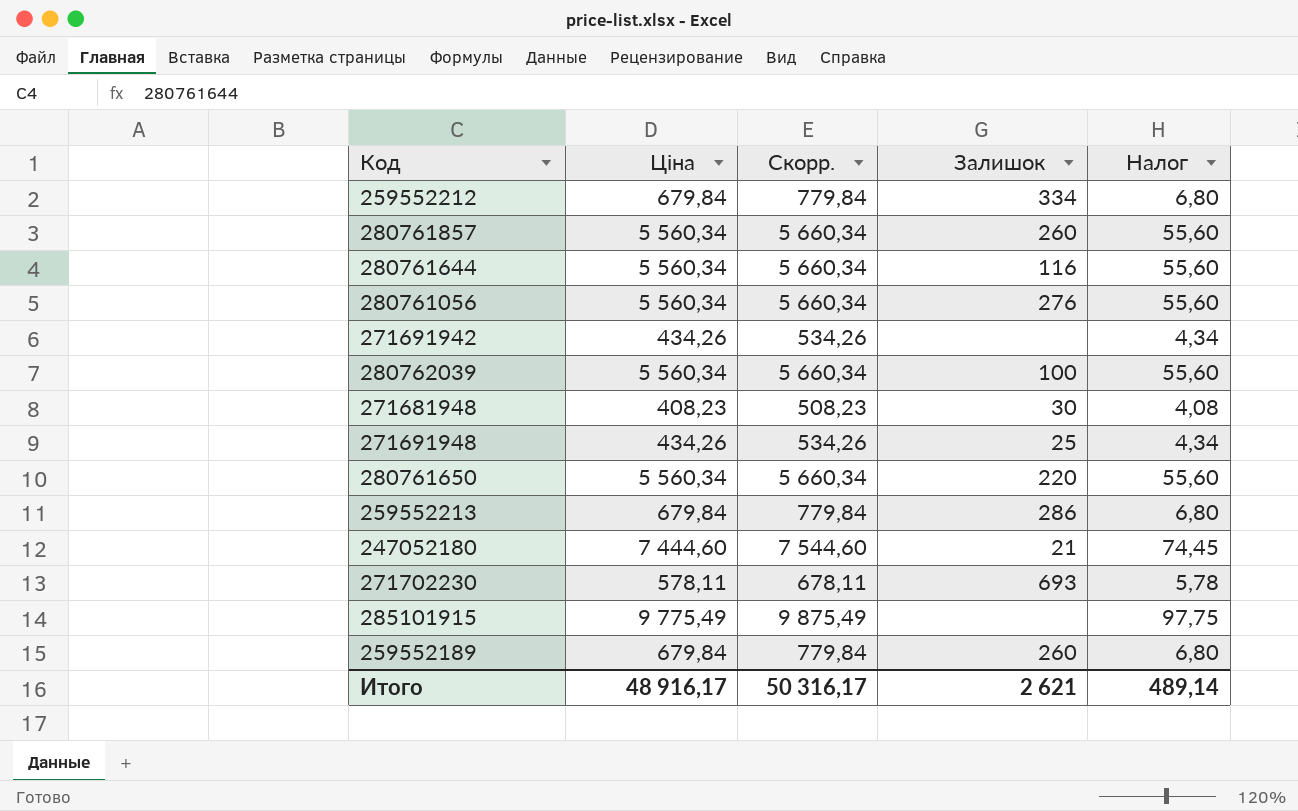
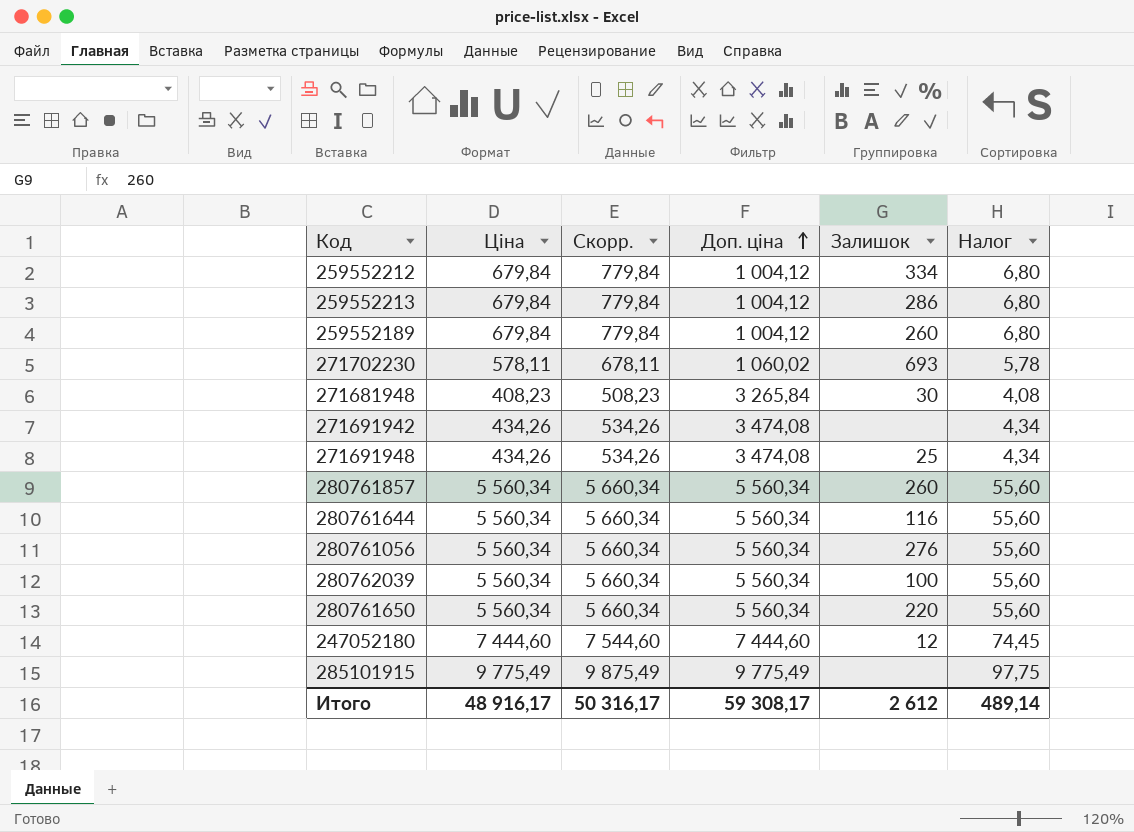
row order: none -> Доп. ціна ascending
column Доп. ціна | position: none -> 4
247052180 | Залишок: 21 -> 12
Итого | Залишок: 2 621 -> 2 612

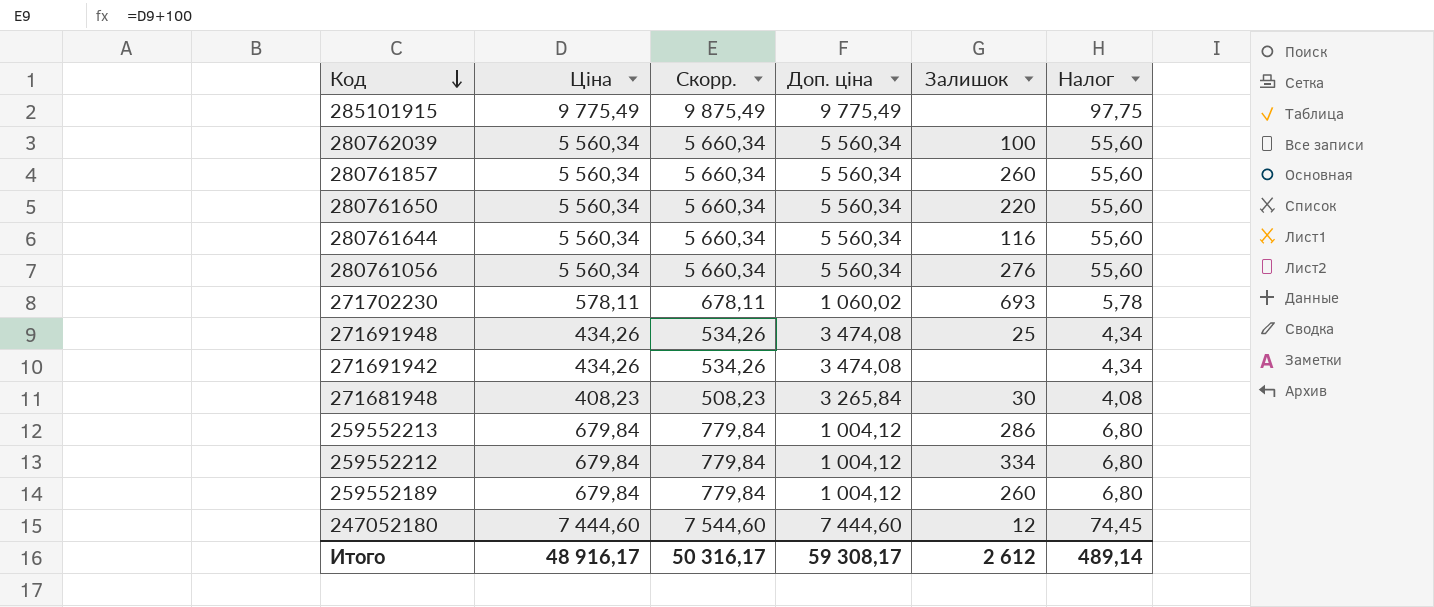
row order: Доп. ціна ascending -> Код descending

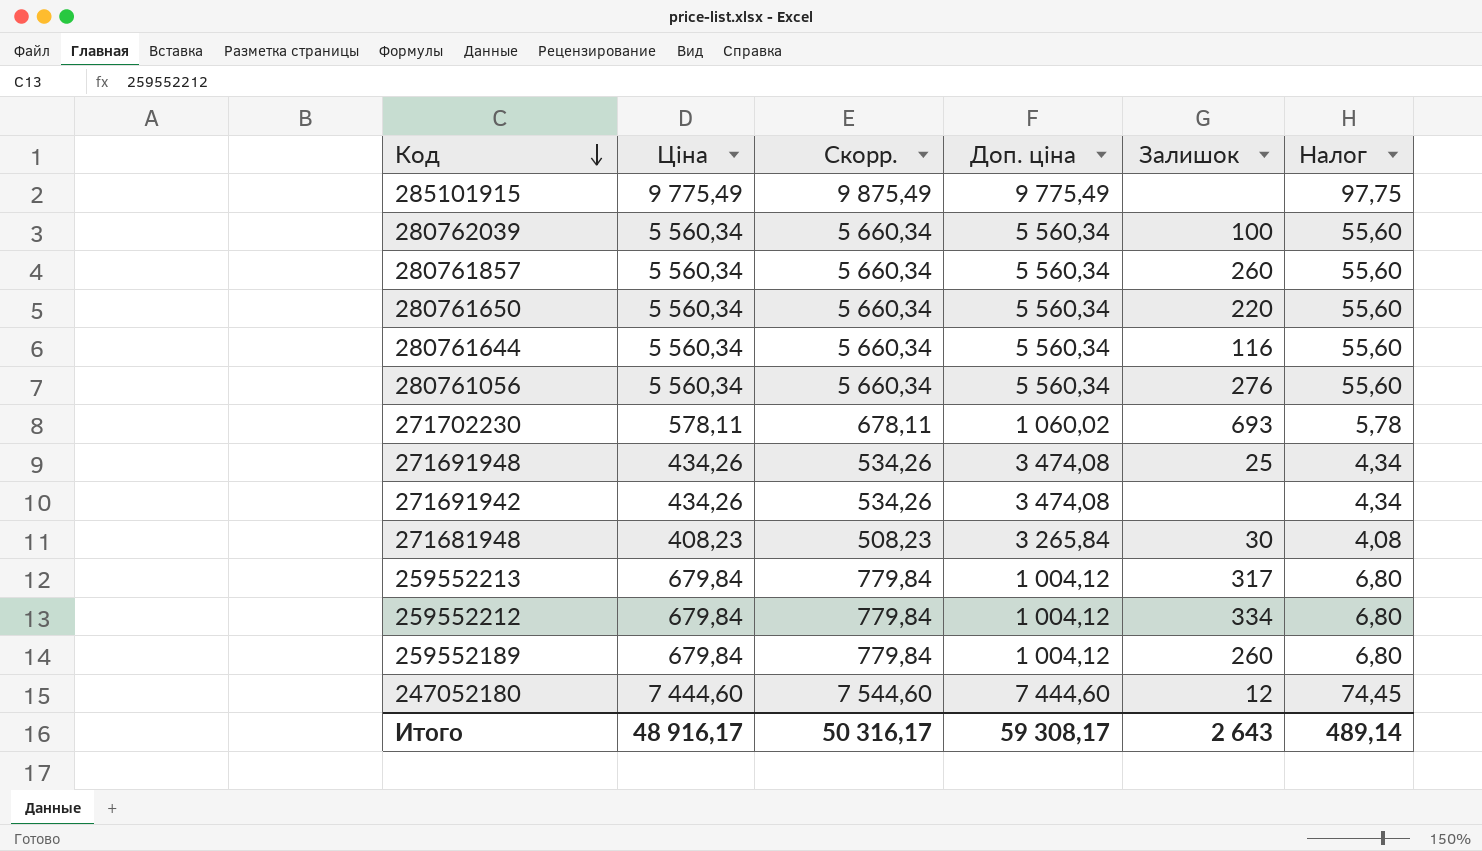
259552213 | Залишок: 286 -> 317
Итого | Залишок: 2 612 -> 2 643

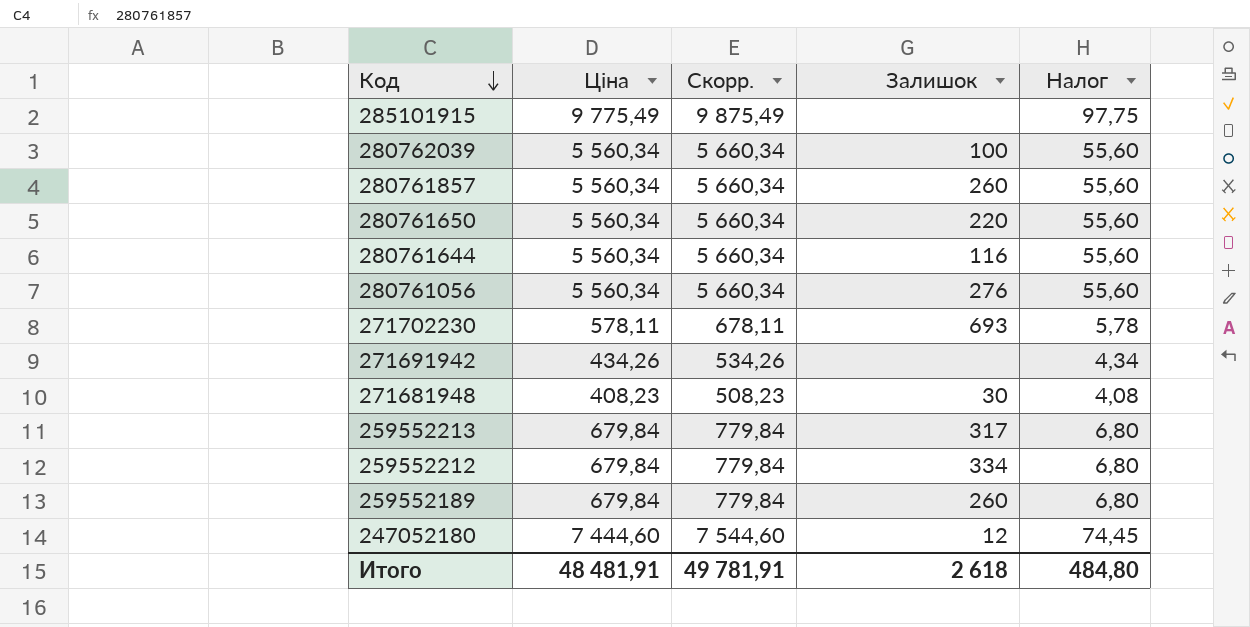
column Доп. ціна | position: 4 -> none
row 271691948: 434,26 | 534,26 | 3 474,08 | 25 | 4,34 -> none
Итого | Ціна: 48 916,17 -> 48 481,91
Итого | Скорр.: 50 316,17 -> 49 781,91
Итого | Залишок: 2 643 -> 2 618
Итого | Налог: 489,14 -> 484,80

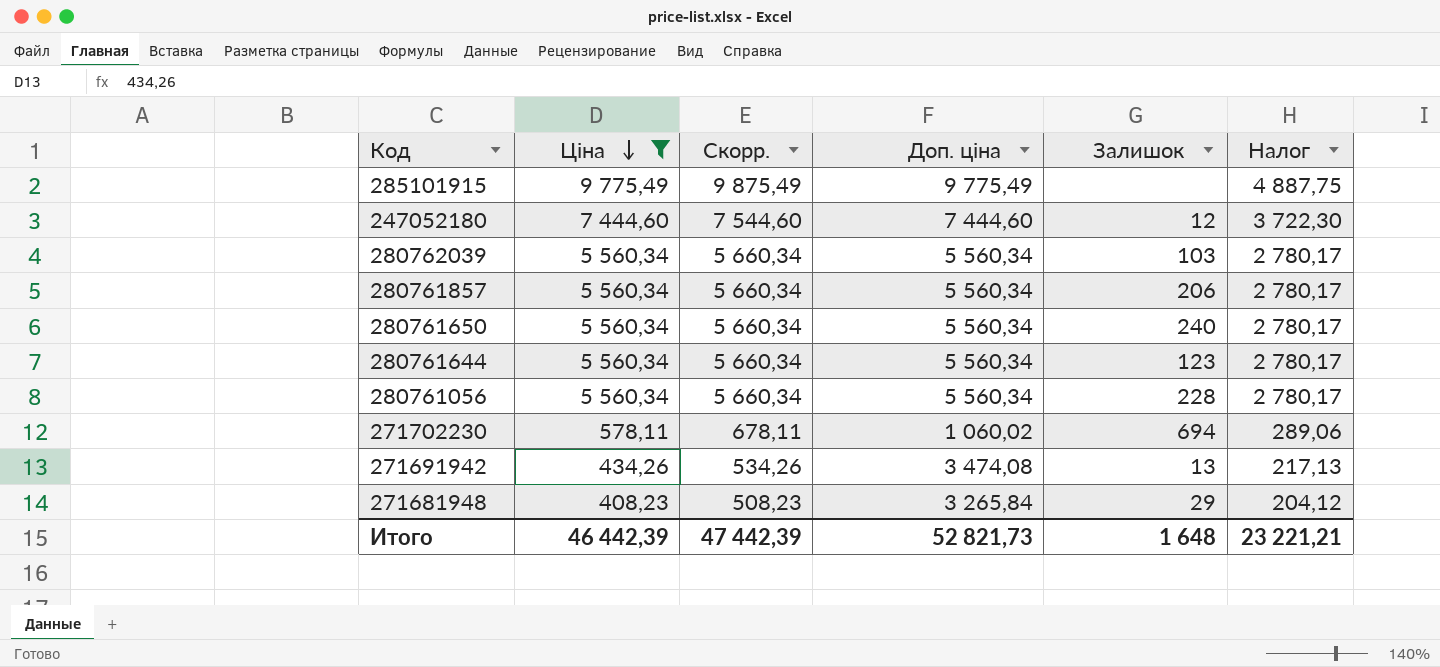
filter: none -> Ціна != 679,84
row order: Код descending -> Ціна descending
column Доп. ціна | position: none -> 4
column Налог | formula: [Ціна] * 0,01 -> [Ціна] * 0,5
280762039 | Залишок: 100 -> 103
280761857 | Залишок: 260 -> 206
280761650 | Залишок: 220 -> 240
280761644 | Залишок: 116 -> 123
280761056 | Залишок: 276 -> 228
271702230 | Залишок: 693 -> 694
271691942 | Залишок: none -> 13
271681948 | Залишок: 30 -> 29
Итого | Ціна: 48 481,91 -> 46 442,39
Итого | Скорр.: 49 781,91 -> 47 442,39
Итого | Залишок: 2 618 -> 1 648
Итого | Налог: 484,80 -> 23 221,21

